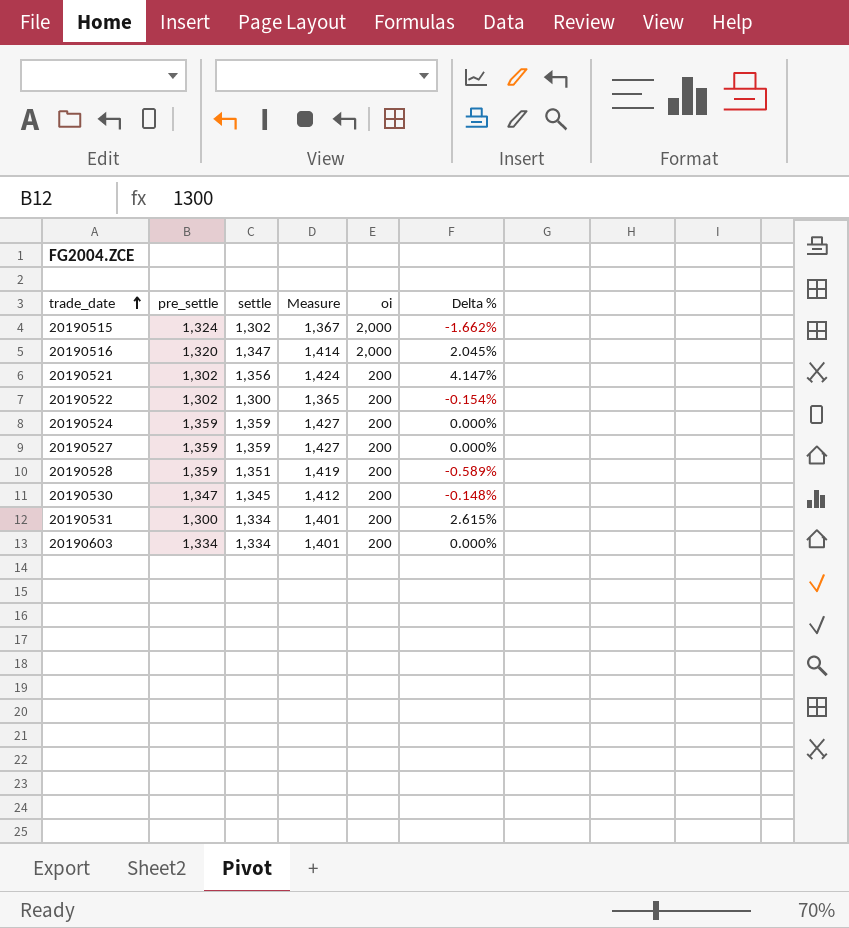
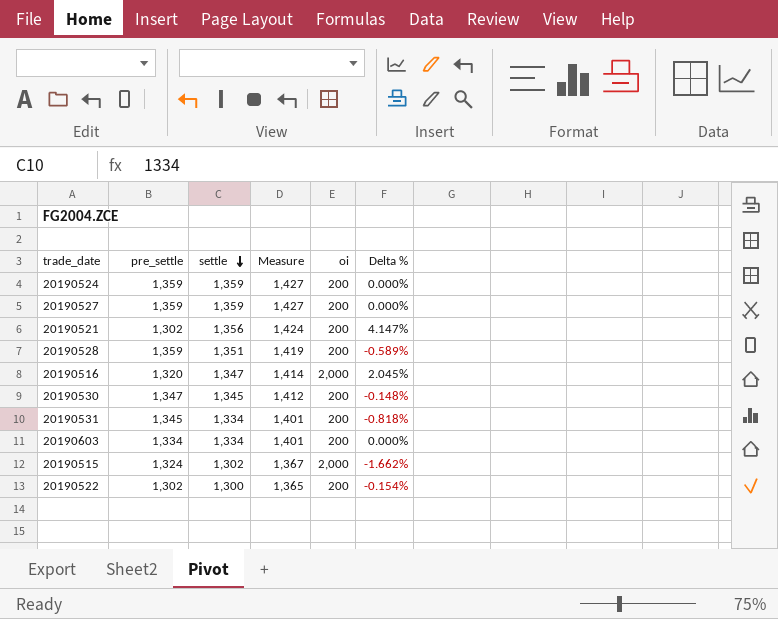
row order: trade_date ascending -> settle descending
20190531 | pre_settle: 1,300 -> 1,345
20190531 | Delta %: 2.615% -> -0.818%

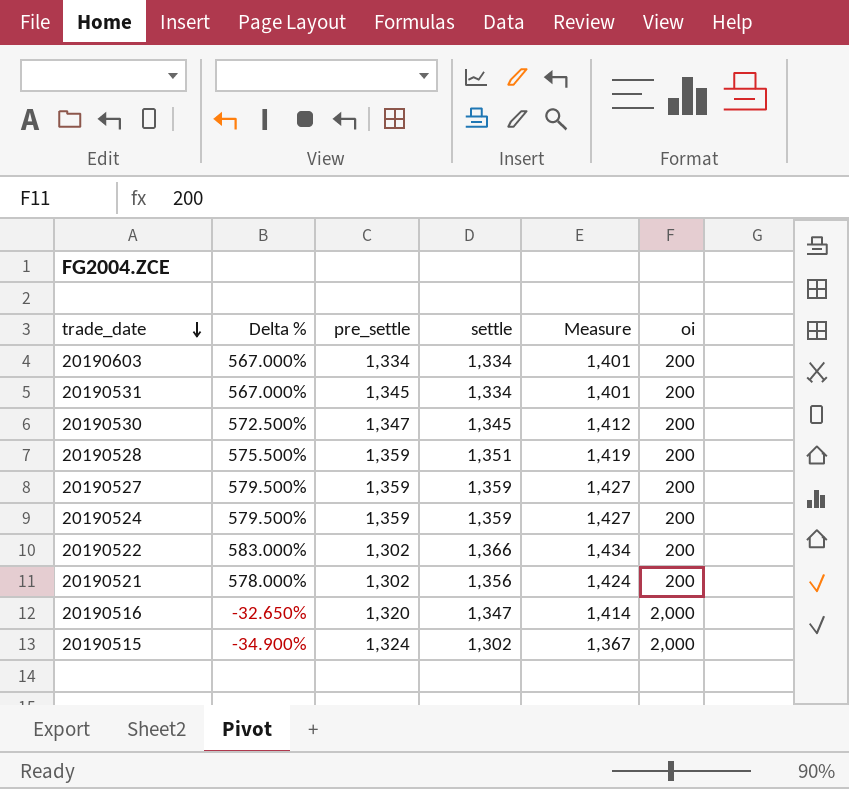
row order: settle descending -> trade_date descending
column Delta % | formula: ([settle] - [pre_settle]) / [pre_settle] -> ([settle] - [oi]) / [oi]
column Delta % | position: 6 -> 2
20190522 | settle: 1,300 -> 1,366
20190522 | Measure: 1,365 -> 1,434

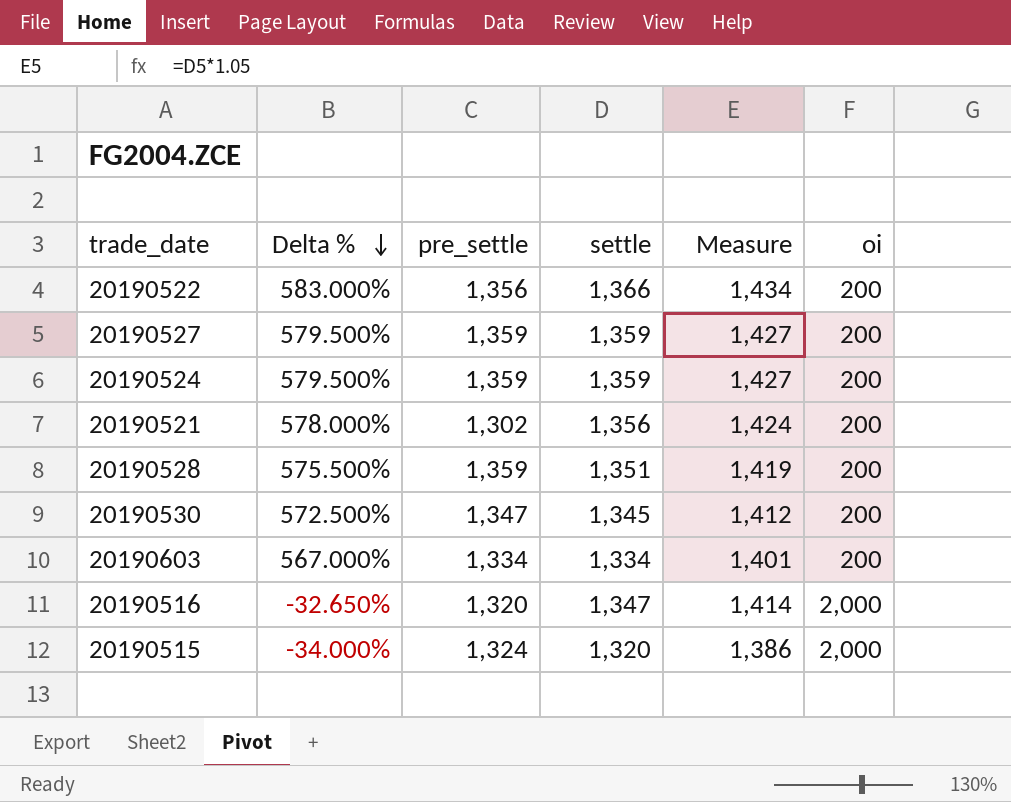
row order: trade_date descending -> Delta % descending
row 20190531: 567.000% | 1,345 | 1,334 | 1,401 | 200 -> none
20190522 | pre_settle: 1,302 -> 1,356
20190515 | Delta %: -34.900% -> -34.000%
20190515 | settle: 1,302 -> 1,320
20190515 | Measure: 1,367 -> 1,386

